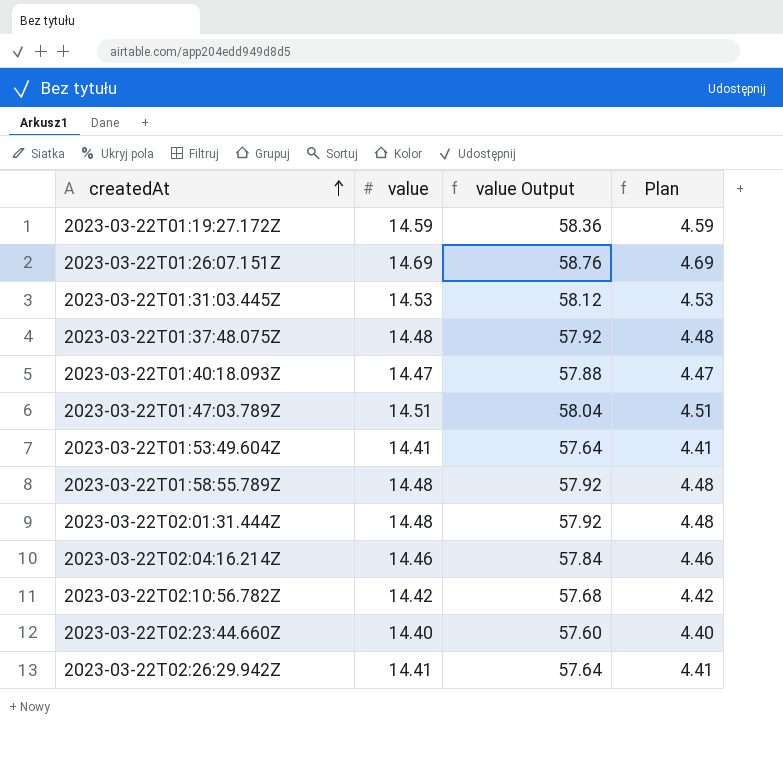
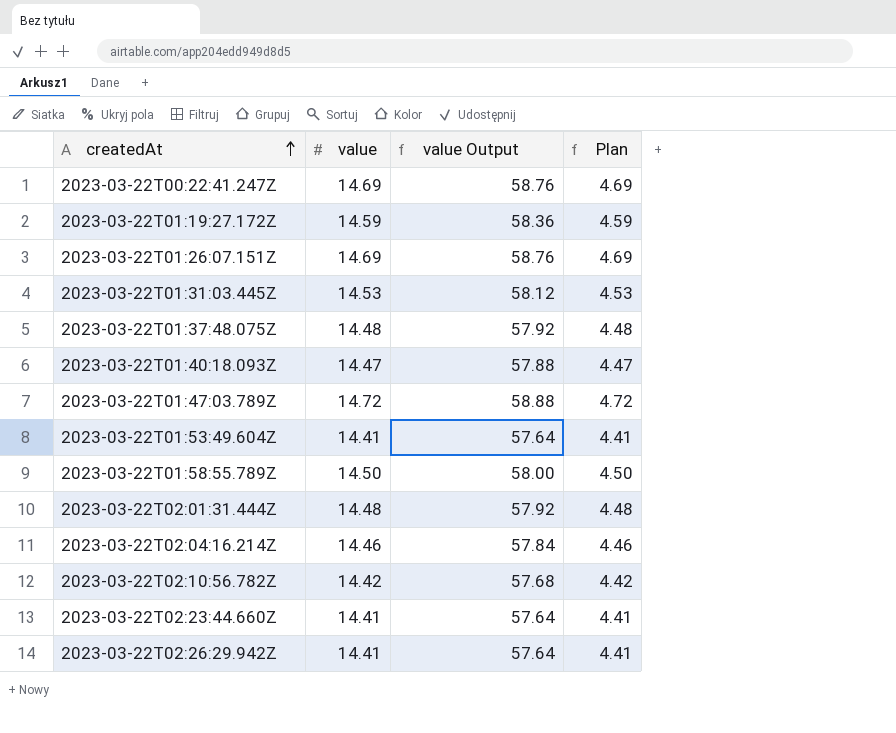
row 2023-03-22T00:22:41.247Z: none -> 14.69 | 58.76 | 4.69
2023-03-22T01:47:03.789Z | value: 14.51 -> 14.72
2023-03-22T01:47:03.789Z | value Output: 58.04 -> 58.88
2023-03-22T01:47:03.789Z | Plan: 4.51 -> 4.72
2023-03-22T01:58:55.789Z | value: 14.48 -> 14.50
2023-03-22T01:58:55.789Z | value Output: 57.92 -> 58.00
2023-03-22T01:58:55.789Z | Plan: 4.48 -> 4.50
2023-03-22T02:23:44.660Z | value: 14.40 -> 14.41
2023-03-22T02:23:44.660Z | value Output: 57.60 -> 57.64
2023-03-22T02:23:44.660Z | Plan: 4.40 -> 4.41

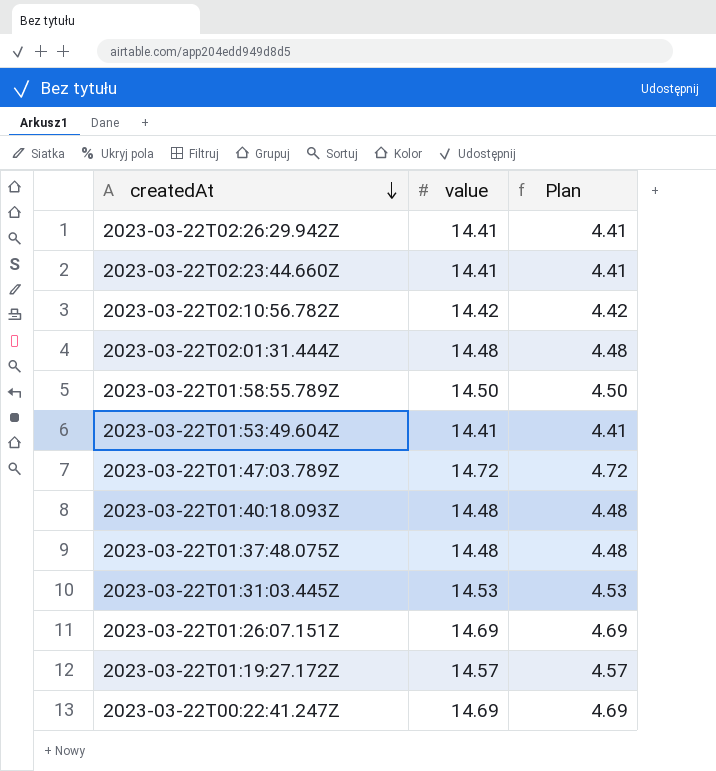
row order: createdAt ascending -> createdAt descending
column value Output | formula: [value] * 4 -> none
row 2023-03-22T02:04:16.214Z: 14.46 | 57.84 | 4.46 -> none
2023-03-22T01:40:18.093Z | value: 14.47 -> 14.48
2023-03-22T01:40:18.093Z | Plan: 4.47 -> 4.48
2023-03-22T01:19:27.172Z | value: 14.59 -> 14.57
2023-03-22T01:19:27.172Z | Plan: 4.59 -> 4.57

